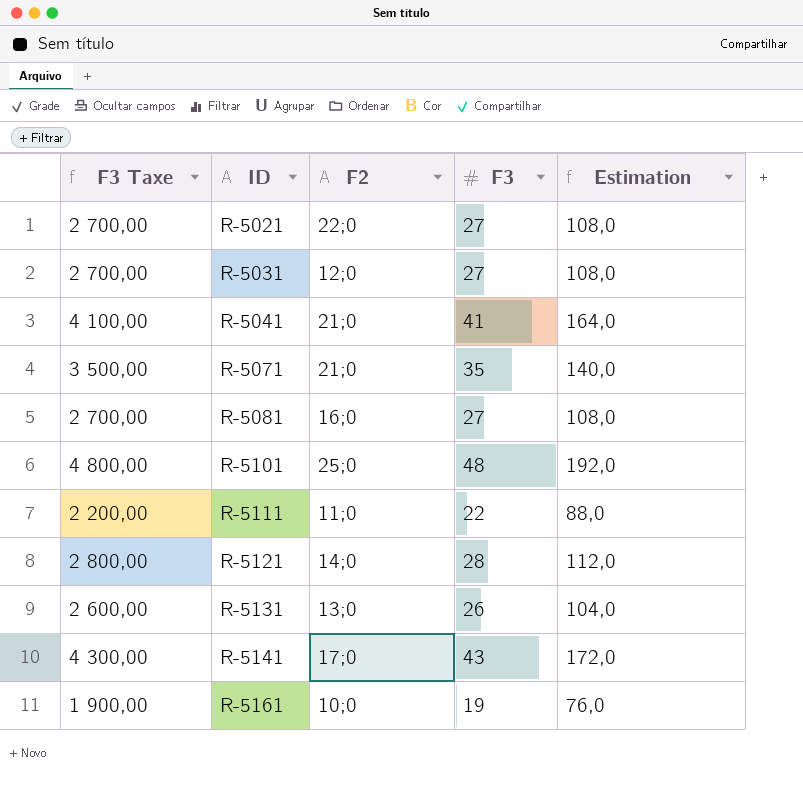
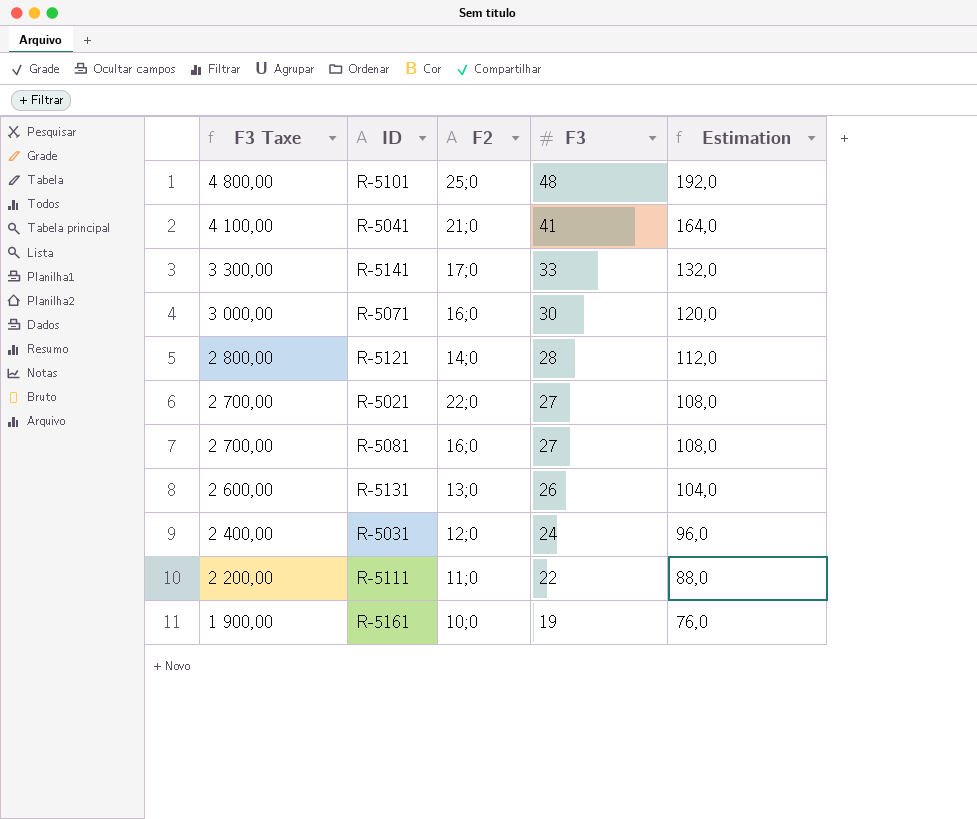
row order: ID ascending -> F3 Taxe descending
R-5141 | F3 Taxe: 4 300,00 -> 3 300,00
R-5141 | F3: 43 -> 33
R-5141 | Estimation: 172,0 -> 132,0
R-5071 | F3 Taxe: 3 500,00 -> 3 000,00
R-5071 | F2: 21;0 -> 16;0
R-5071 | F3: 35 -> 30
R-5071 | Estimation: 140,0 -> 120,0
R-5031 | F3 Taxe: 2 700,00 -> 2 400,00
R-5031 | F3: 27 -> 24
R-5031 | Estimation: 108,0 -> 96,0

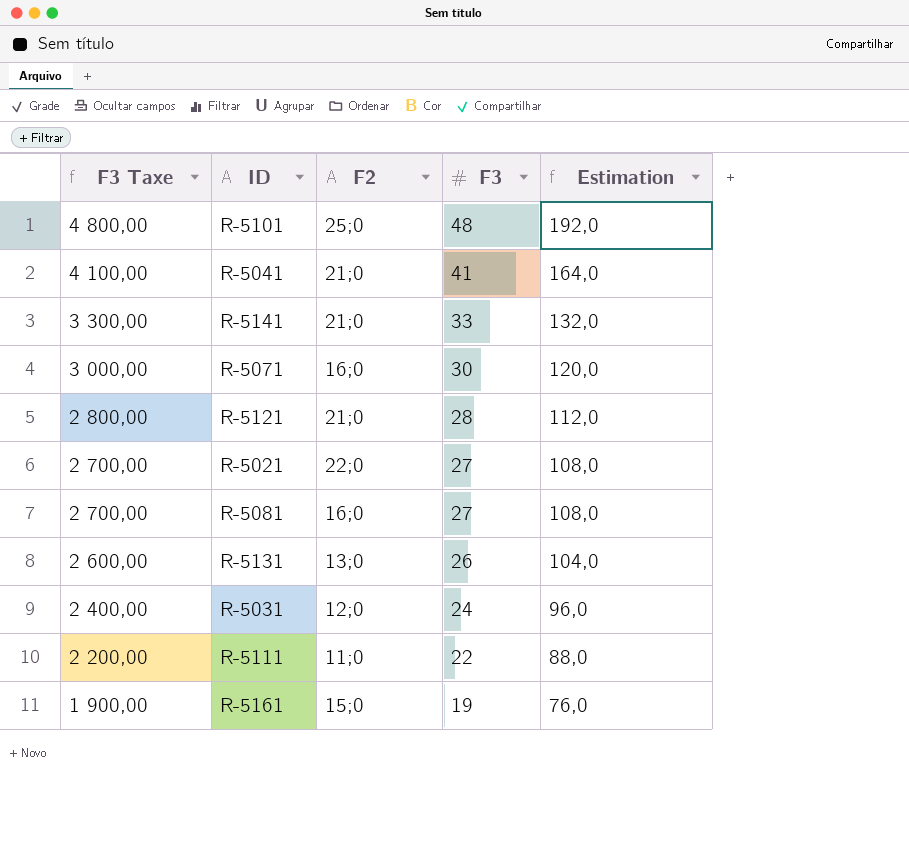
R-5141 | F2: 17;0 -> 21;0
R-5121 | F2: 14;0 -> 21;0
R-5161 | F2: 10;0 -> 15;0

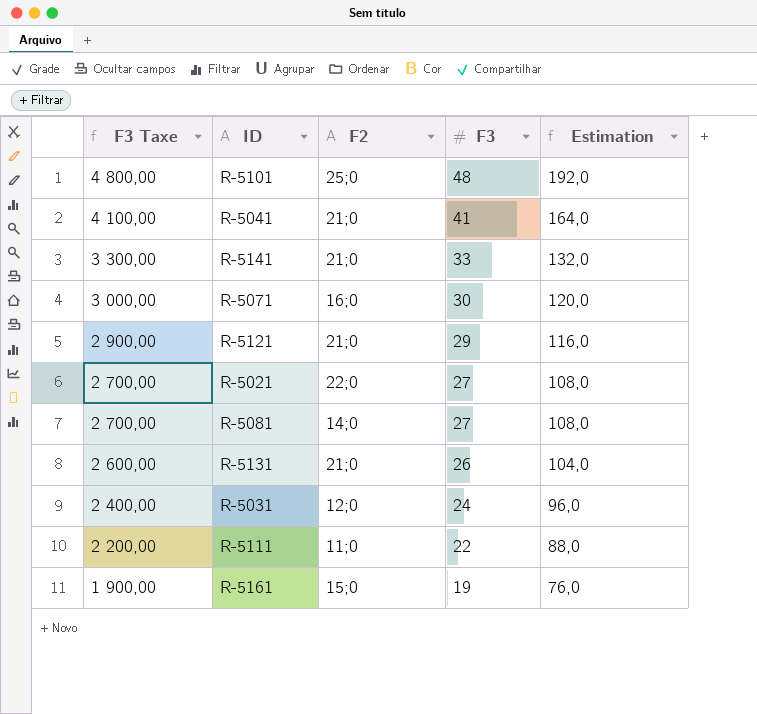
R-5121 | F3 Taxe: 2 800,00 -> 2 900,00
R-5121 | F3: 28 -> 29
R-5121 | Estimation: 112,0 -> 116,0
R-5081 | F2: 16;0 -> 14;0
R-5131 | F2: 13;0 -> 21;0

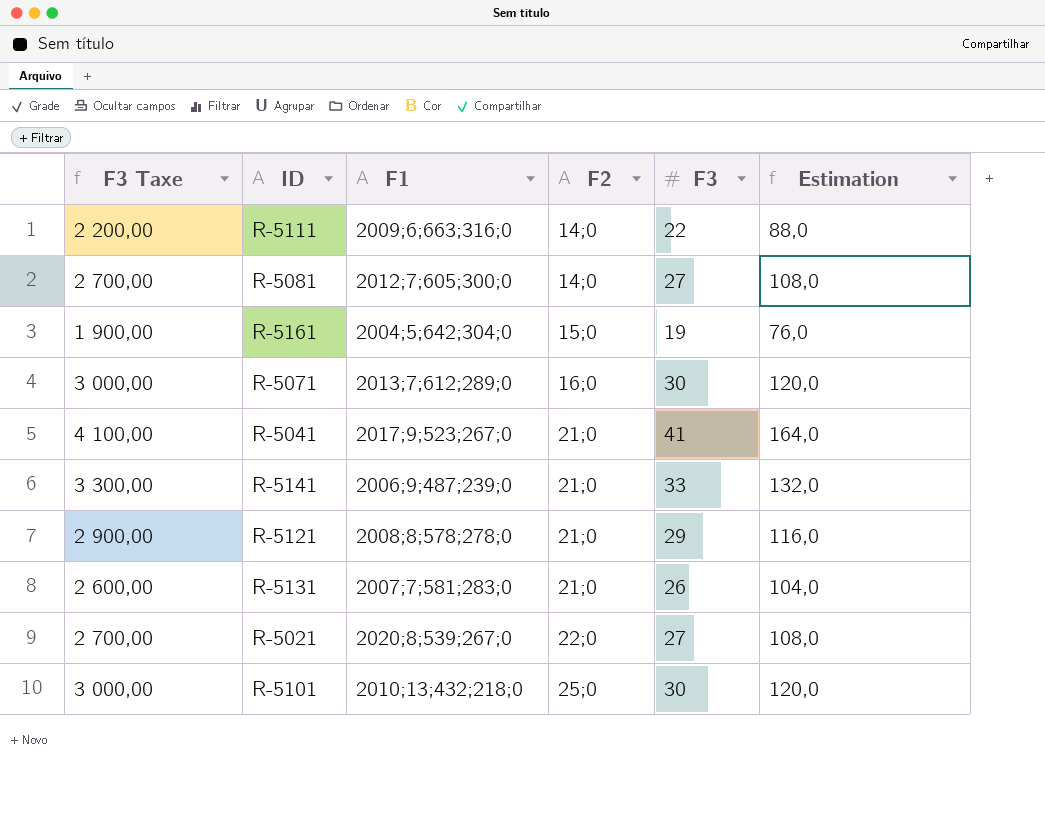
row order: F3 Taxe descending -> F2 ascending
column F1 | position: none -> 3
row R-5031: 2 400,00 | 12;0 | 24 | 96,0 -> none
R-5111 | F2: 11;0 -> 14;0
R-5101 | F3 Taxe: 4 800,00 -> 3 000,00
R-5101 | F3: 48 -> 30
R-5101 | Estimation: 192,0 -> 120,0

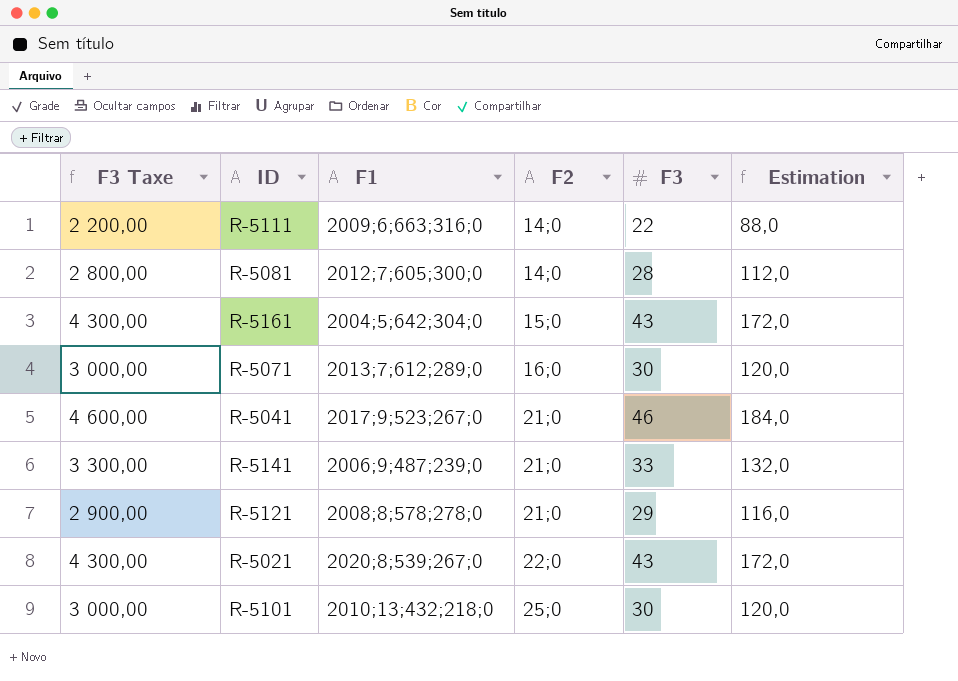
row R-5131: 2 600,00 | 2007;7;581;283;0 | 21;0 | 26 | 104,0 -> none
R-5081 | F3 Taxe: 2 700,00 -> 2 800,00
R-5081 | F3: 27 -> 28
R-5081 | Estimation: 108,0 -> 112,0
R-5161 | F3 Taxe: 1 900,00 -> 4 300,00
R-5161 | F3: 19 -> 43
R-5161 | Estimation: 76,0 -> 172,0
R-5041 | F3 Taxe: 4 100,00 -> 4 600,00
R-5041 | F3: 41 -> 46
R-5041 | Estimation: 164,0 -> 184,0
R-5021 | F3 Taxe: 2 700,00 -> 4 300,00
R-5021 | F3: 27 -> 43
R-5021 | Estimation: 108,0 -> 172,0

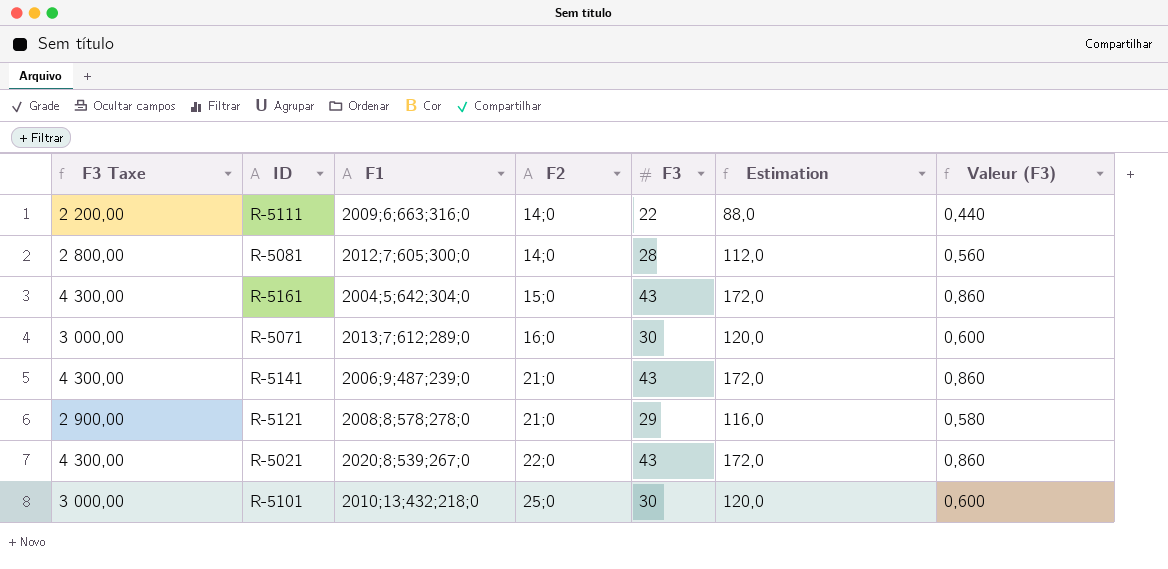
column Valeur (F3) | formula: none -> [F3] * 0,02
row R-5041: 4 600,00 | 2017;9;523;267;0 | 21;0 | 46 | 184,0 -> none
R-5141 | F3 Taxe: 3 300,00 -> 4 300,00
R-5141 | F3: 33 -> 43
R-5141 | Estimation: 132,0 -> 172,0

